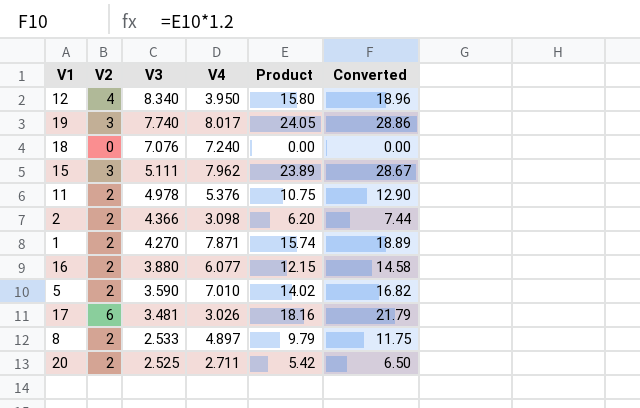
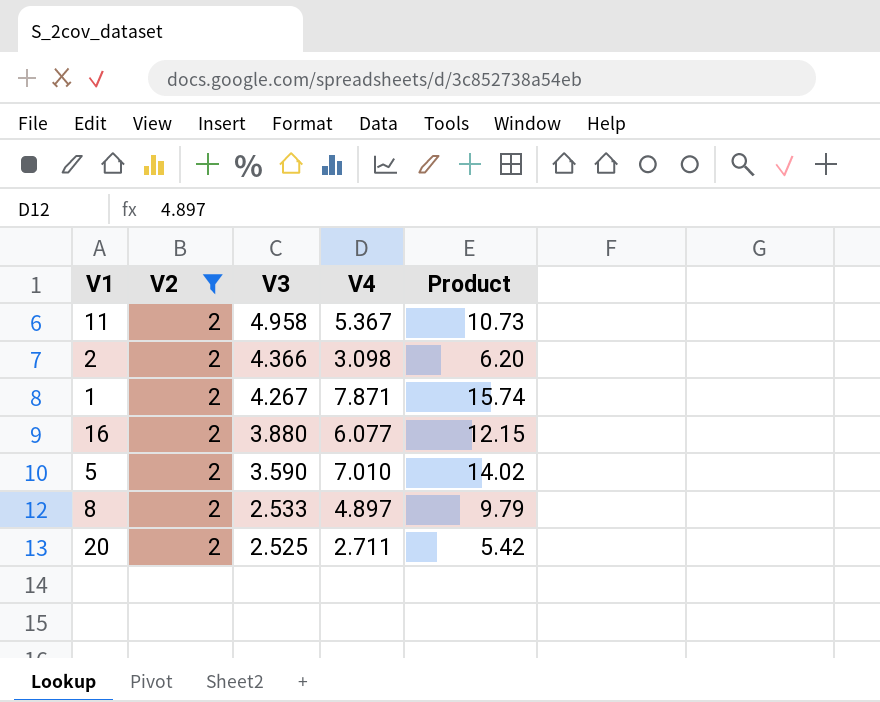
filter: none -> V2 = 2
column Converted | formula: [Product] * 1.2 -> none
11 | V3: 4.978 -> 4.958
11 | V4: 5.376 -> 5.367
11 | Product: 10.75 -> 10.73
1 | V3: 4.270 -> 4.267

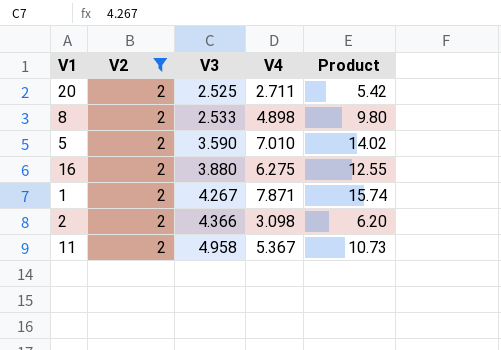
row order: V3 descending -> V3 ascending
8 | V4: 4.897 -> 4.898
8 | Product: 9.79 -> 9.80
16 | V4: 6.077 -> 6.275
16 | Product: 12.15 -> 12.55

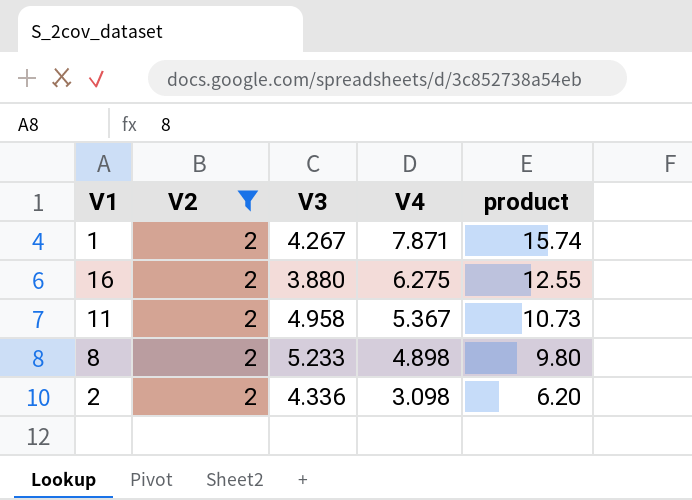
row order: V3 ascending -> V4 descending
column name: Product -> product
row 20: 2 | 2.525 | 2.711 | 5.42 -> none
row 5: 2 | 3.590 | 7.010 | 14.02 -> none
8 | V3: 2.533 -> 5.233
2 | V3: 4.366 -> 4.336

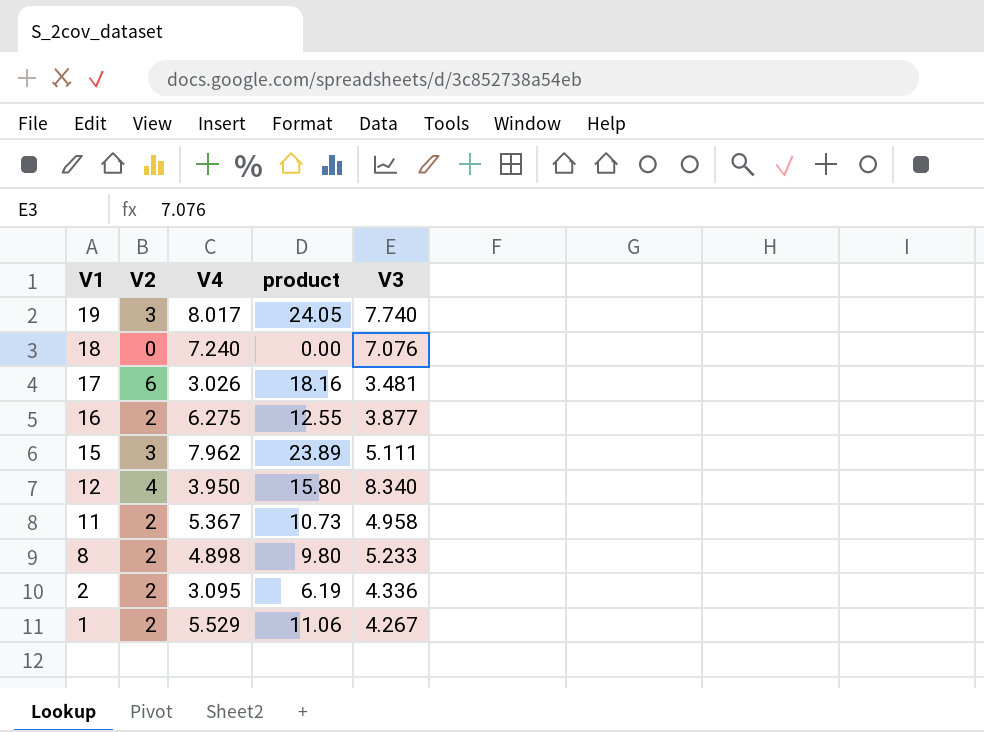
filter: V2 = 2 -> none
row order: V4 descending -> V1 descending
column V3 | position: 3 -> 5
16 | V3: 3.880 -> 3.877
2 | V4: 3.098 -> 3.095
2 | product: 6.20 -> 6.19
1 | V4: 7.871 -> 5.529
1 | product: 15.74 -> 11.06

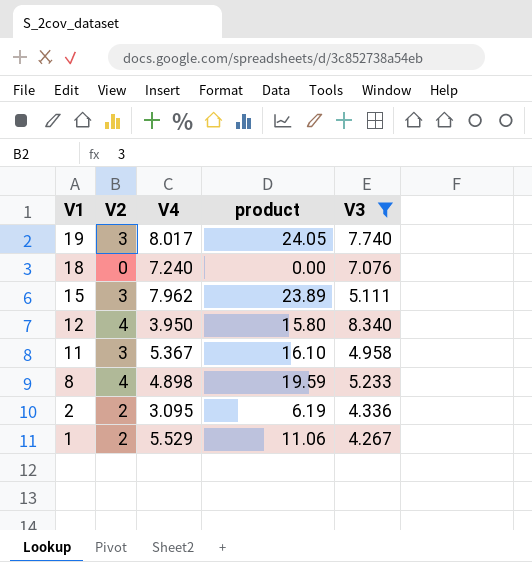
filter: none -> V3 >= 4.267
11 | V2: 2 -> 3
11 | product: 10.73 -> 16.10
8 | V2: 2 -> 4
8 | product: 9.80 -> 19.59

